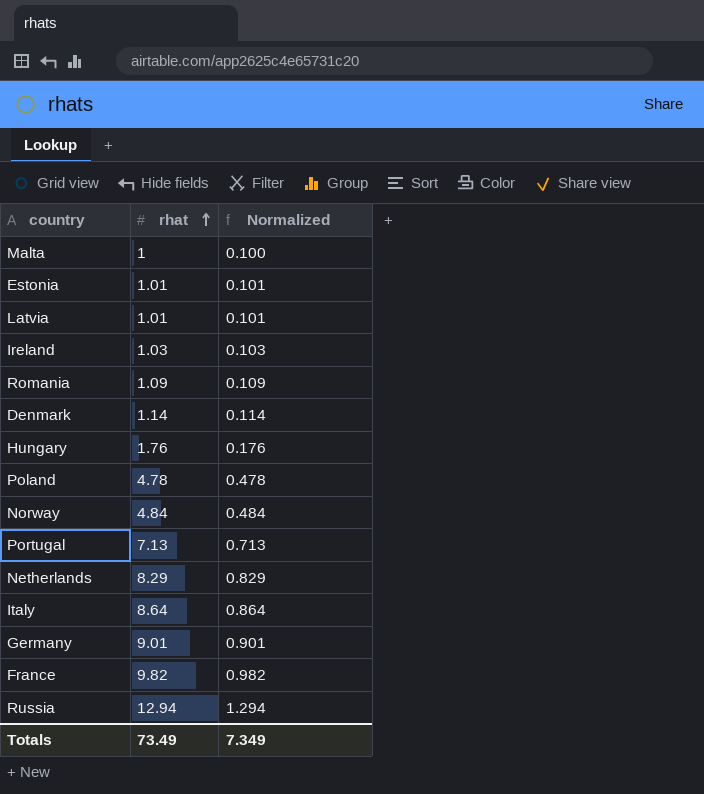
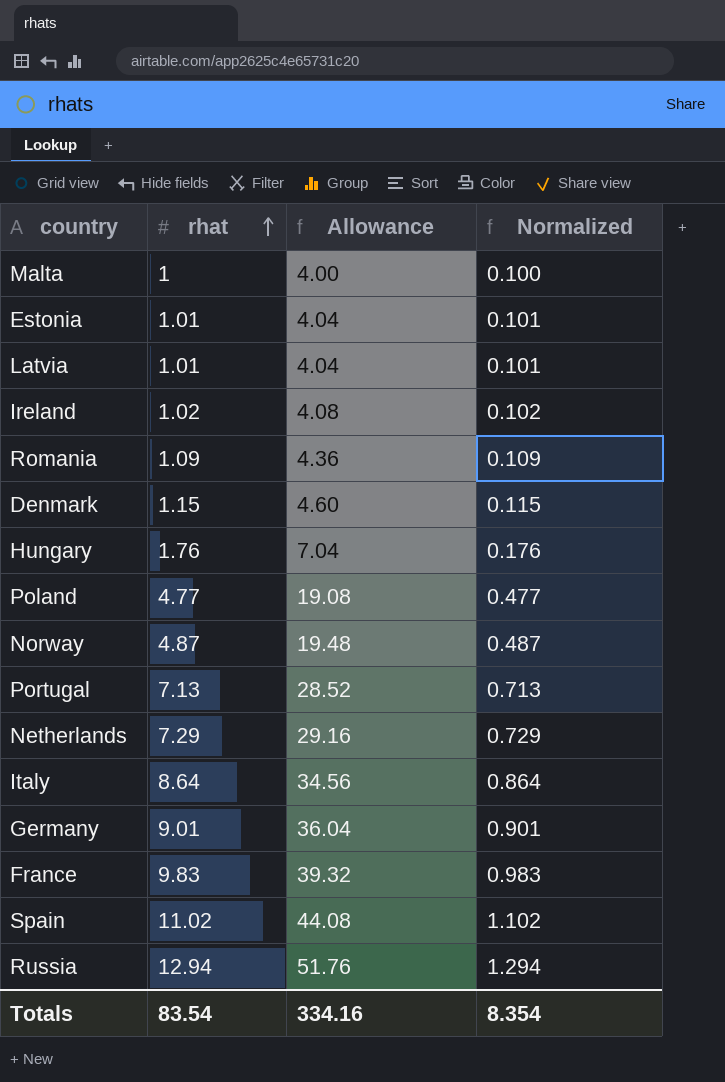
column Allowance | formula: none -> [rhat] * 4
Ireland | rhat: 1.03 -> 1.02
Ireland | Normalized: 0.103 -> 0.102
Denmark | rhat: 1.14 -> 1.15
Denmark | Normalized: 0.114 -> 0.115
Poland | rhat: 4.78 -> 4.77
Poland | Normalized: 0.478 -> 0.477
Norway | rhat: 4.84 -> 4.87
Norway | Normalized: 0.484 -> 0.487
Netherlands | rhat: 8.29 -> 7.29
Netherlands | Normalized: 0.829 -> 0.729
France | rhat: 9.82 -> 9.83
France | Normalized: 0.982 -> 0.983
row Spain: none -> 11.02 | 44.08 | 1.102
Totals | rhat: 73.49 -> 83.54
Totals | Normalized: 7.349 -> 8.354

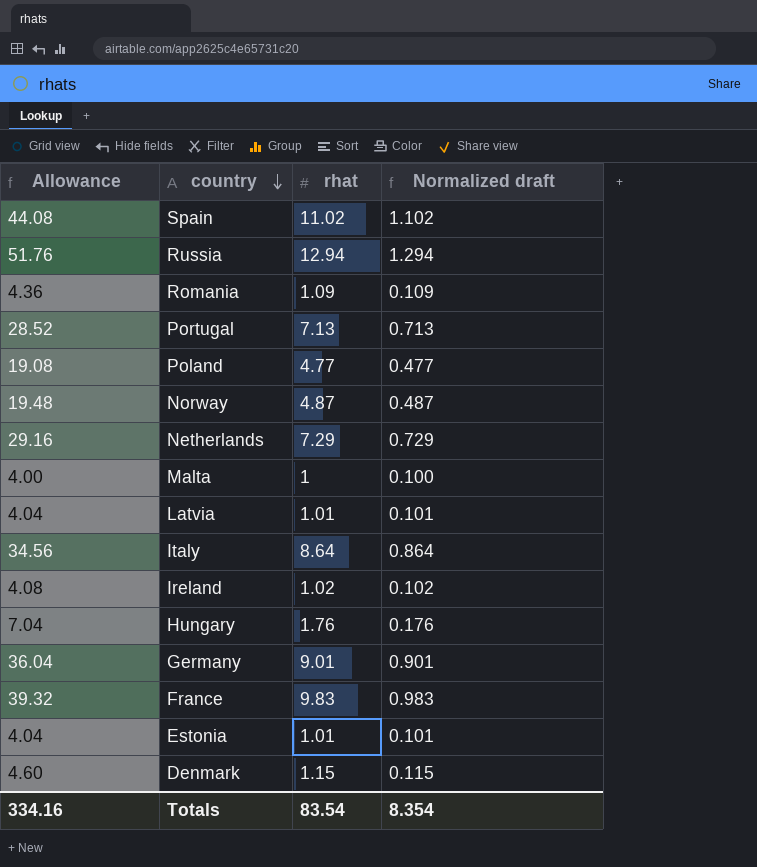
row order: rhat ascending -> country descending
column Allowance | position: 3 -> 1
column name: Normalized -> Normalized draft

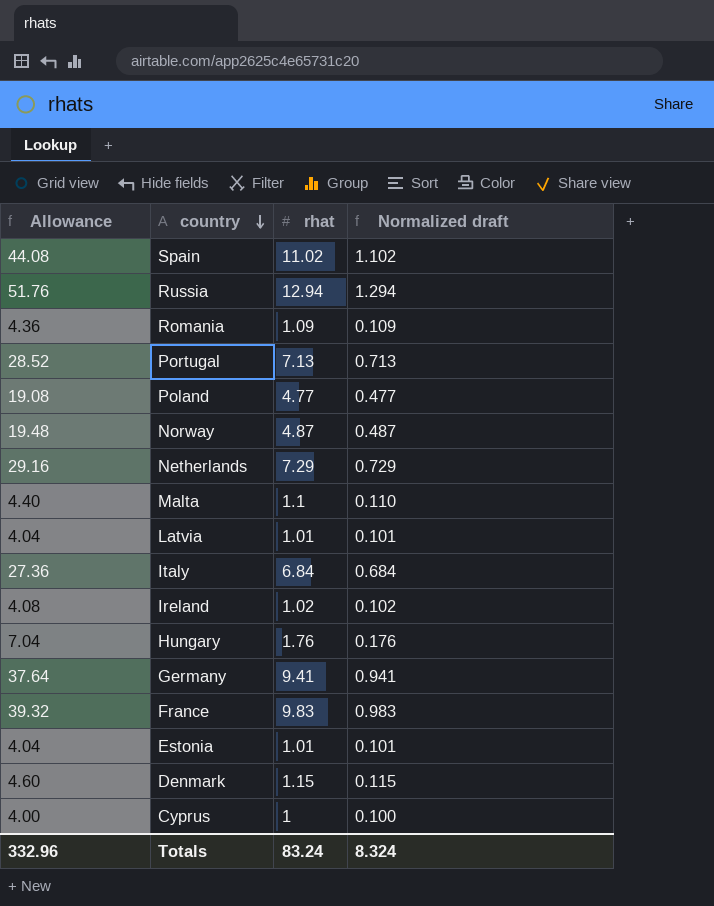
Malta | Allowance: 4.00 -> 4.40
Malta | rhat: 1 -> 1.1
Malta | Normalized draft: 0.100 -> 0.110
Italy | Allowance: 34.56 -> 27.36
Italy | rhat: 8.64 -> 6.84
Italy | Normalized draft: 0.864 -> 0.684
Germany | Allowance: 36.04 -> 37.64
Germany | rhat: 9.01 -> 9.41
Germany | Normalized draft: 0.901 -> 0.941
row Cyprus: none -> 4.00 | 1 | 0.100
Totals | Allowance: 334.16 -> 332.96
Totals | rhat: 83.54 -> 83.24
Totals | Normalized draft: 8.354 -> 8.324

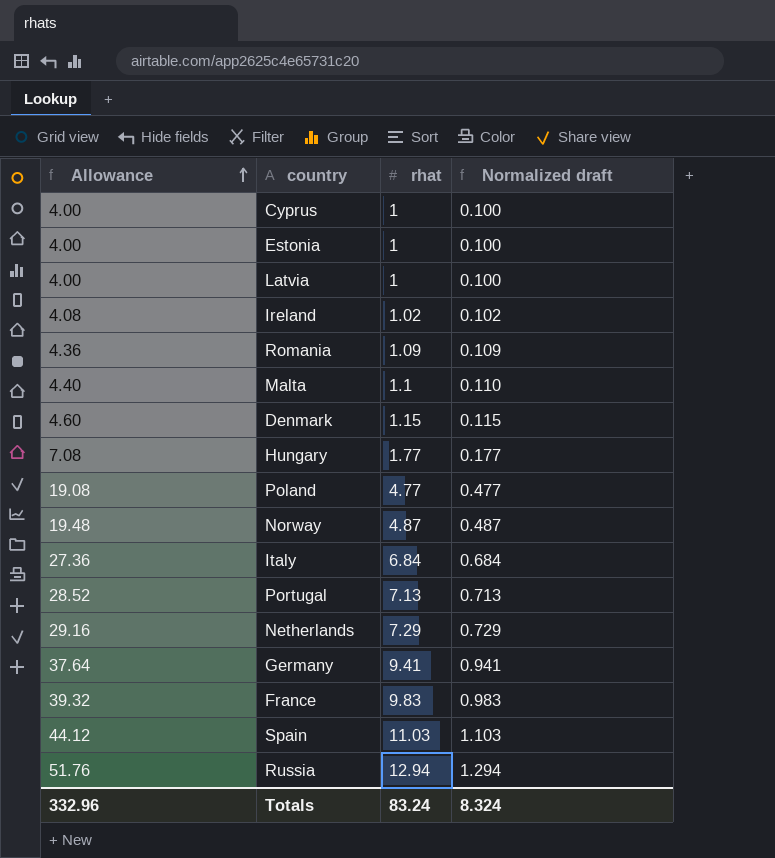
row order: country descending -> Allowance ascending
Estonia | Allowance: 4.04 -> 4.00
Estonia | rhat: 1.01 -> 1
Estonia | Normalized draft: 0.101 -> 0.100
Latvia | Allowance: 4.04 -> 4.00
Latvia | rhat: 1.01 -> 1
Latvia | Normalized draft: 0.101 -> 0.100
Hungary | Allowance: 7.04 -> 7.08
Hungary | rhat: 1.76 -> 1.77
Hungary | Normalized draft: 0.176 -> 0.177
Spain | Allowance: 44.08 -> 44.12
Spain | rhat: 11.02 -> 11.03
Spain | Normalized draft: 1.102 -> 1.103

